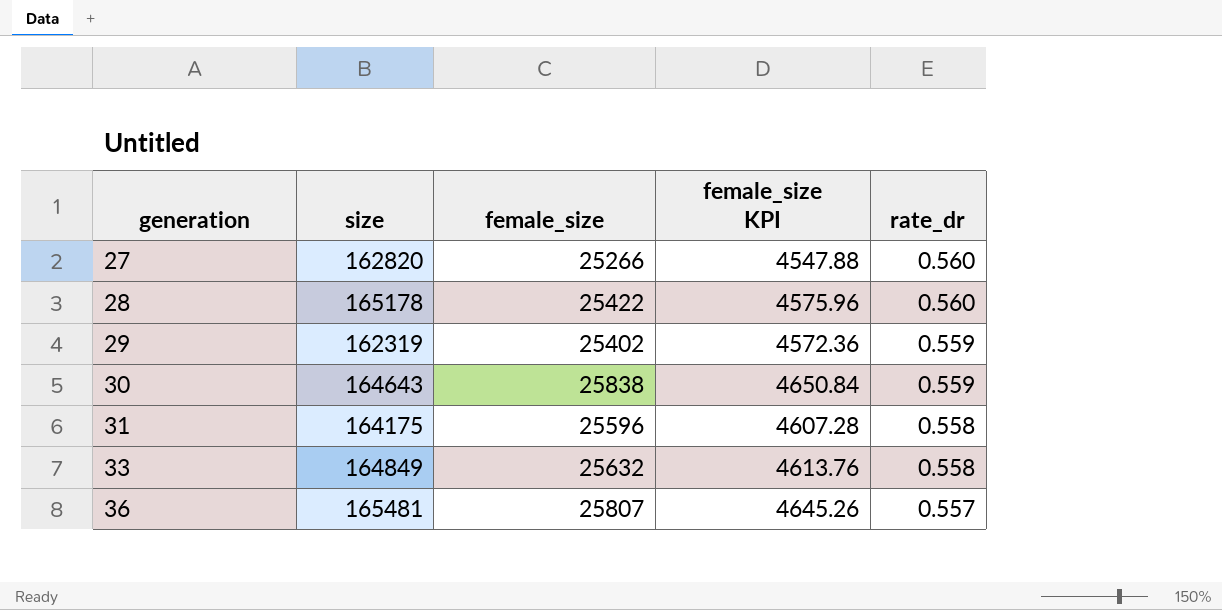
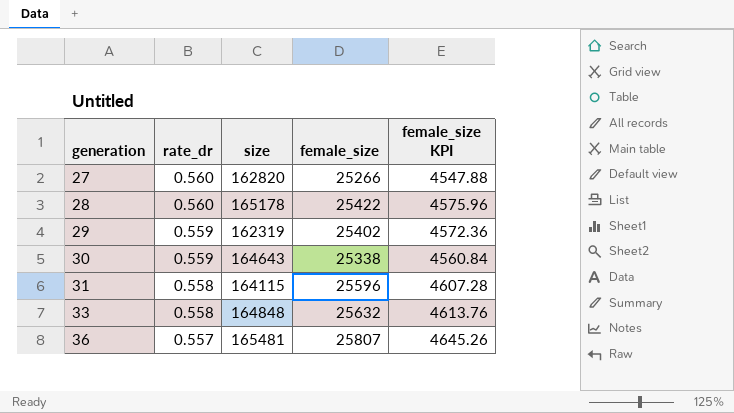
column rate_dr | position: 5 -> 2
30 | female_size: 25838 -> 25338
30 | female_size KPI: 4650.84 -> 4560.84
31 | size: 164175 -> 164115
33 | size: 164849 -> 164848

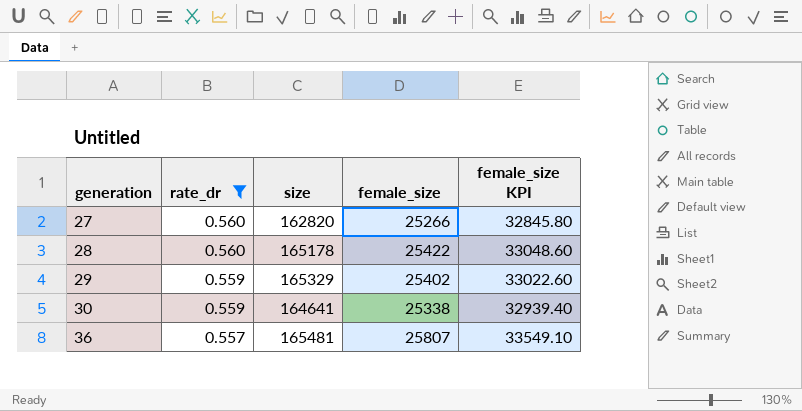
filter: none -> rate_dr != 0.558
column female_size KPI | formula: [female_size] * 0.18 -> [female_size] * 1.3
29 | size: 162319 -> 165329
30 | size: 164643 -> 164641

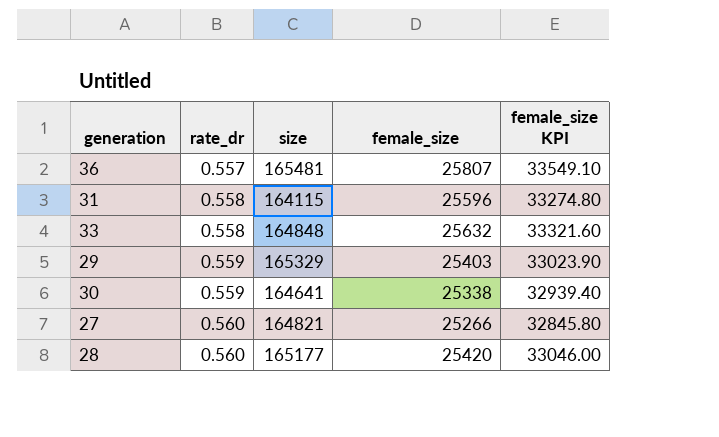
filter: rate_dr != 0.558 -> none
row order: generation ascending -> rate_dr ascending
29 | female_size: 25402 -> 25403
29 | female_size KPI: 33022.60 -> 33023.90
27 | size: 162820 -> 164821
28 | size: 165178 -> 165177
28 | female_size: 25422 -> 25420
28 | female_size KPI: 33048.60 -> 33046.00

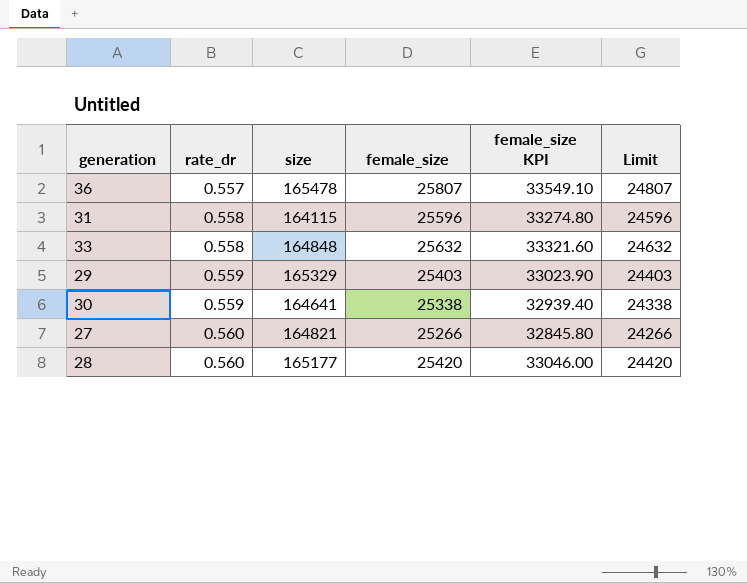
column Limit | formula: none -> [female_size] - 1000
36 | size: 165481 -> 165478

